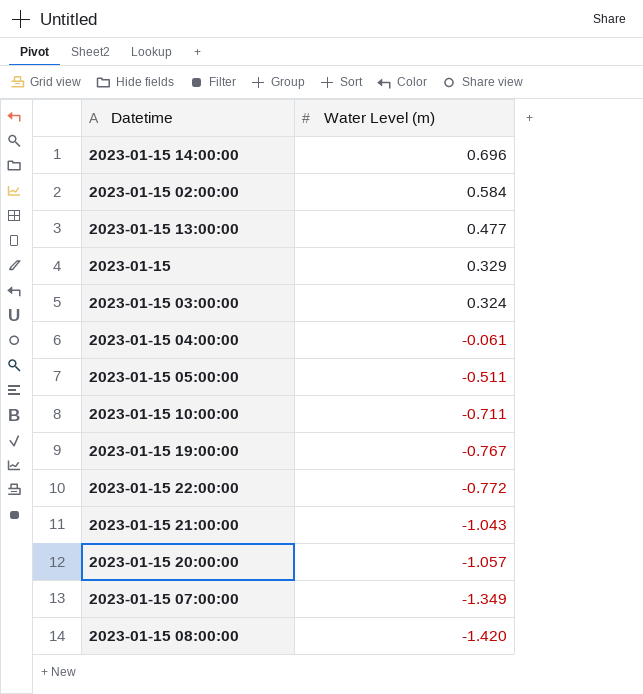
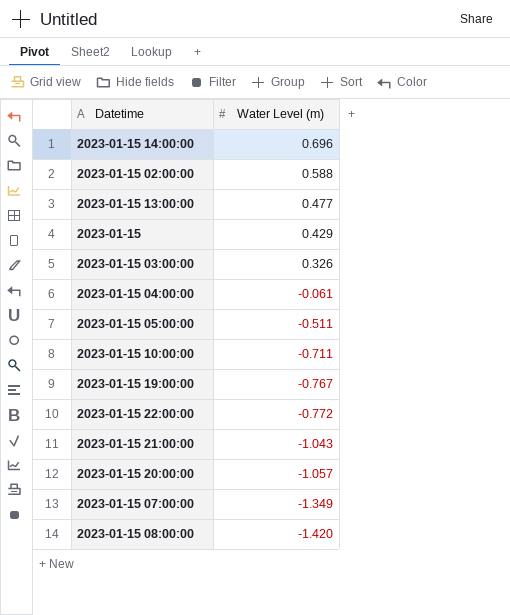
2023-01-15 02:00:00 | Water Level (m): 0.584 -> 0.588
2023-01-15 | Water Level (m): 0.329 -> 0.429
2023-01-15 03:00:00 | Water Level (m): 0.324 -> 0.326

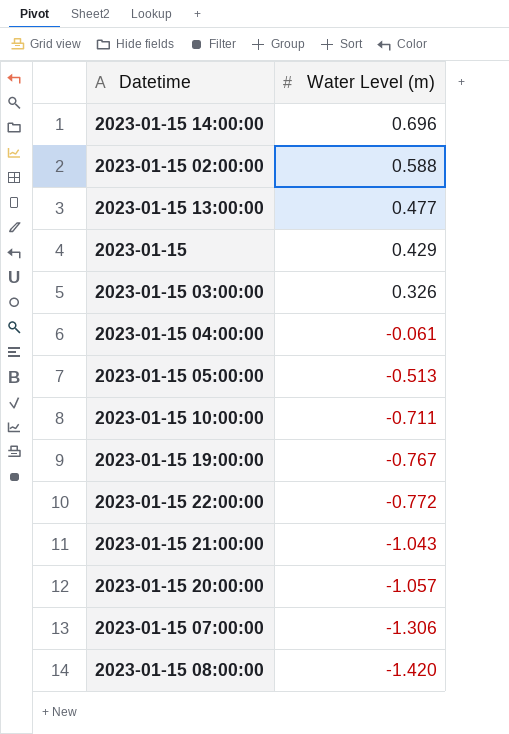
2023-01-15 05:00:00 | Water Level (m): -0.511 -> -0.513
2023-01-15 07:00:00 | Water Level (m): -1.349 -> -1.306

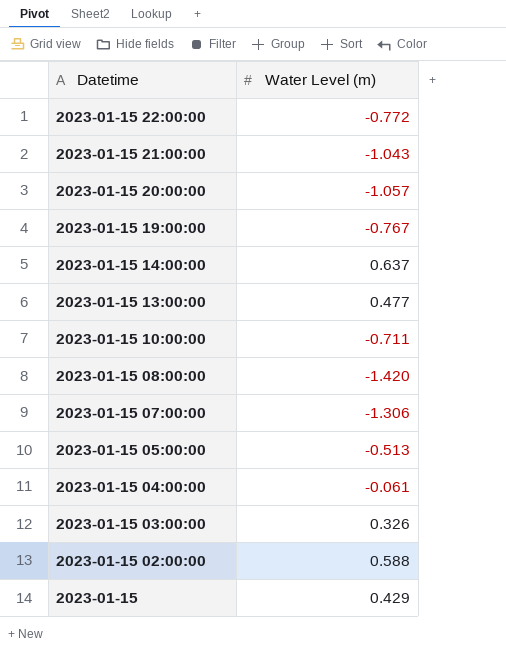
row order: Water Level (m) descending -> Datetime descending
2023-01-15 14:00:00 | Water Level (m): 0.696 -> 0.637

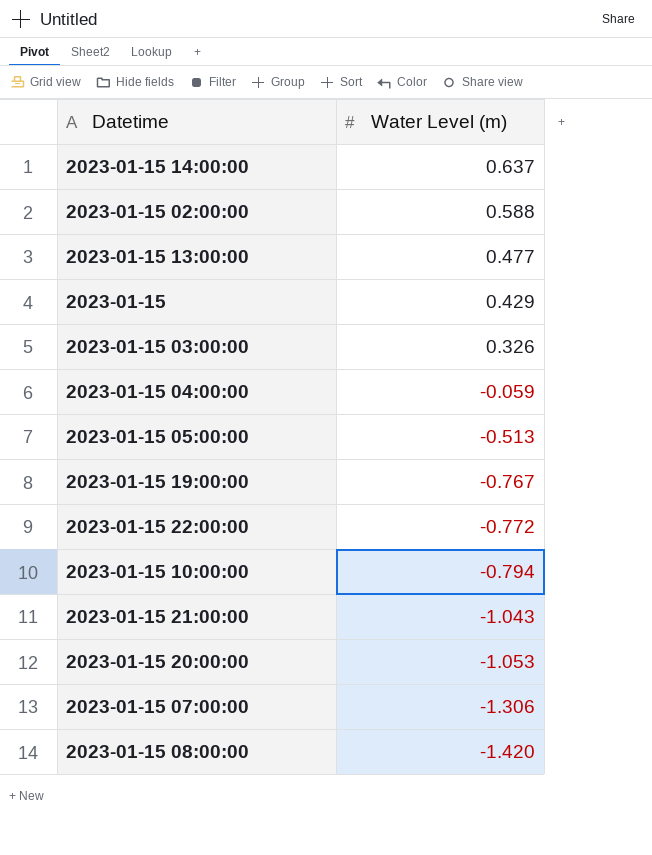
row order: Datetime descending -> Water Level (m) descending
2023-01-15 04:00:00 | Water Level (m): -0.061 -> -0.059
2023-01-15 10:00:00 | Water Level (m): -0.711 -> -0.794
2023-01-15 20:00:00 | Water Level (m): -1.057 -> -1.053

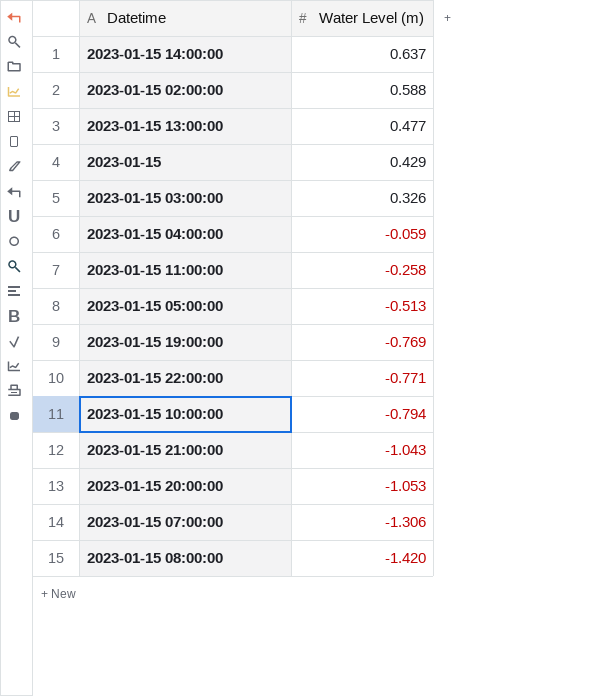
row 2023-01-15 11:00:00: none -> -0.258
2023-01-15 19:00:00 | Water Level (m): -0.767 -> -0.769
2023-01-15 22:00:00 | Water Level (m): -0.772 -> -0.771

